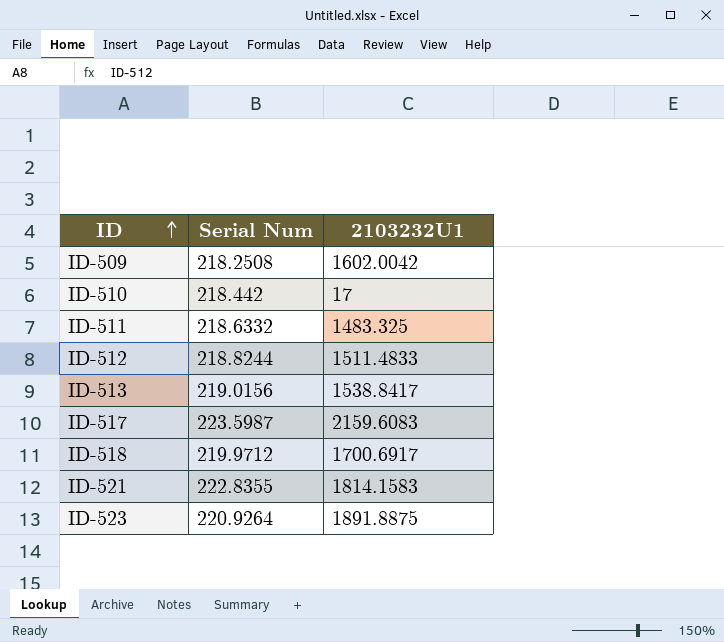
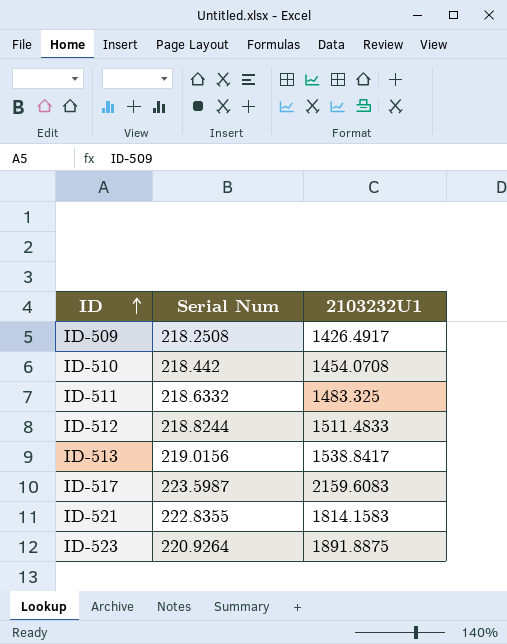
row ID-518: 219.9712 | 1700.6917 -> none
ID-509 | 2103232U1: 1602.0042 -> 1426.4917
ID-510 | 2103232U1: 17 -> 1454.0708

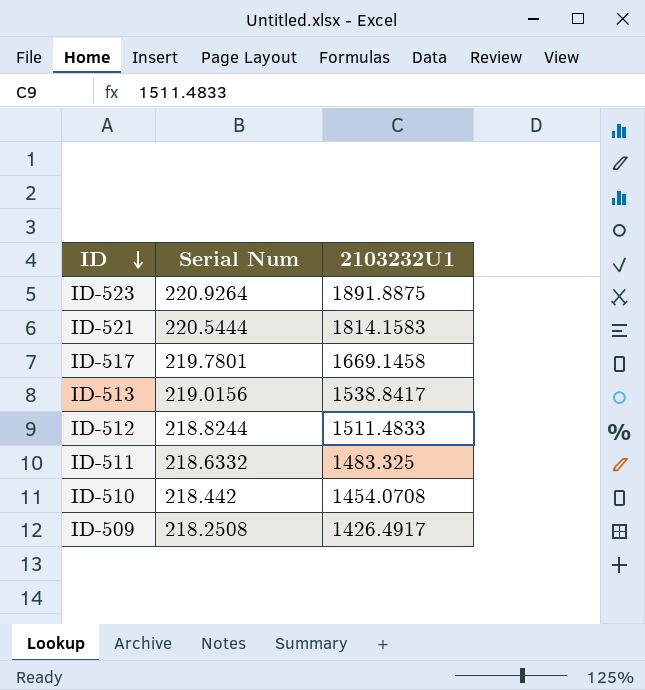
row order: ID ascending -> ID descending
ID-521 | Serial Num: 222.8355 -> 220.5444
ID-517 | Serial Num: 223.5987 -> 219.7801
ID-517 | 2103232U1: 2159.6083 -> 1669.1458

